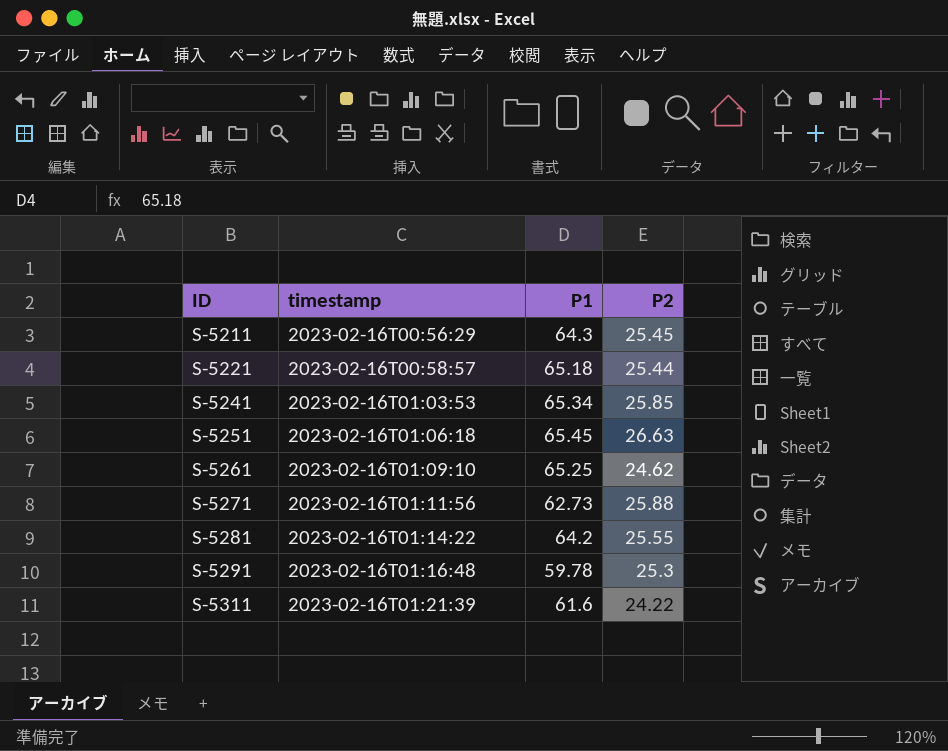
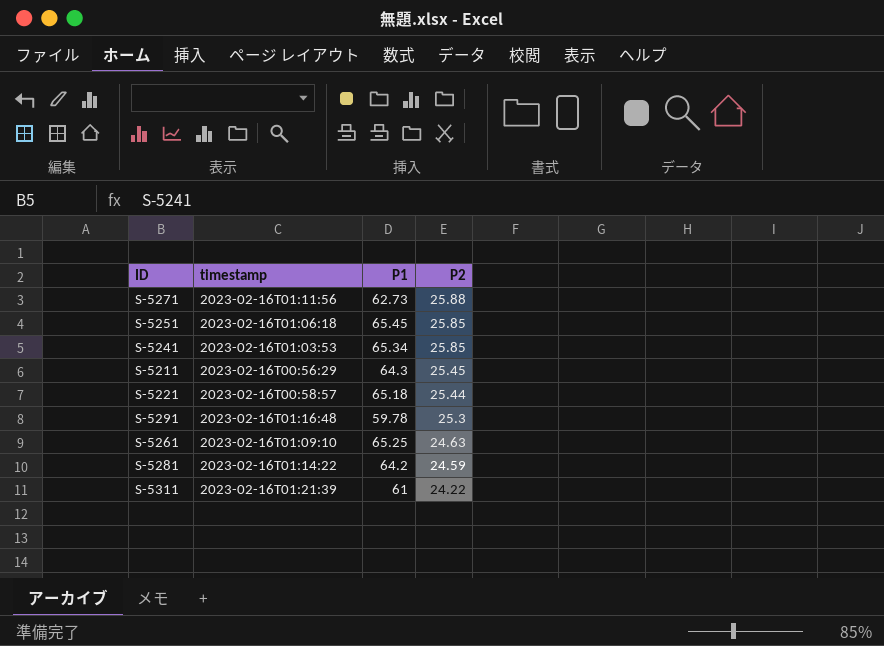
row order: ID ascending -> P2 descending
S-5251 | P2: 26.63 -> 25.85
S-5261 | P2: 24.62 -> 24.63
S-5281 | P2: 25.55 -> 24.59
S-5311 | P1: 61.6 -> 61

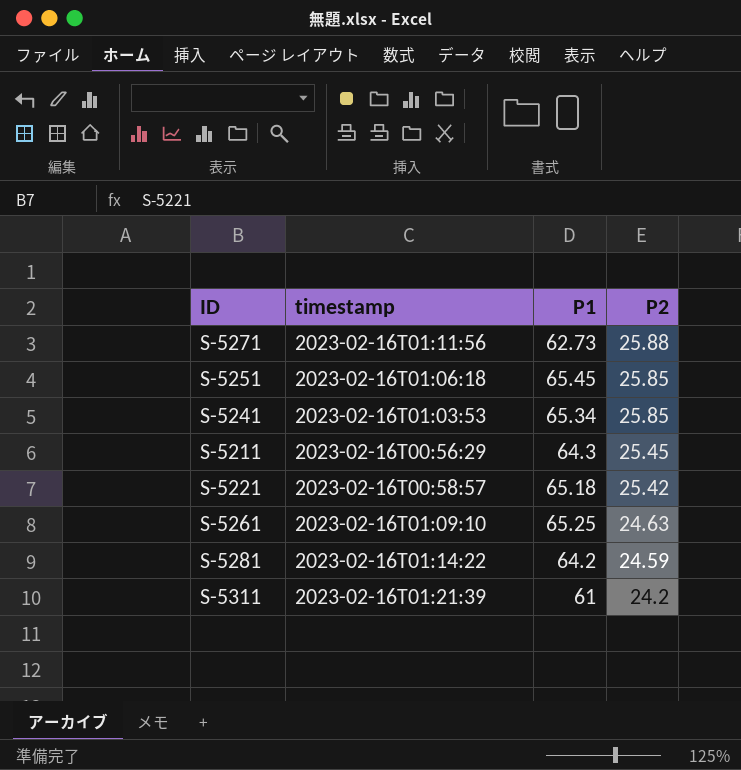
row S-5291: 2023-02-16T01:16:48 | 59.78 | 25.3 -> none
S-5221 | P2: 25.44 -> 25.42
S-5311 | P2: 24.22 -> 24.2

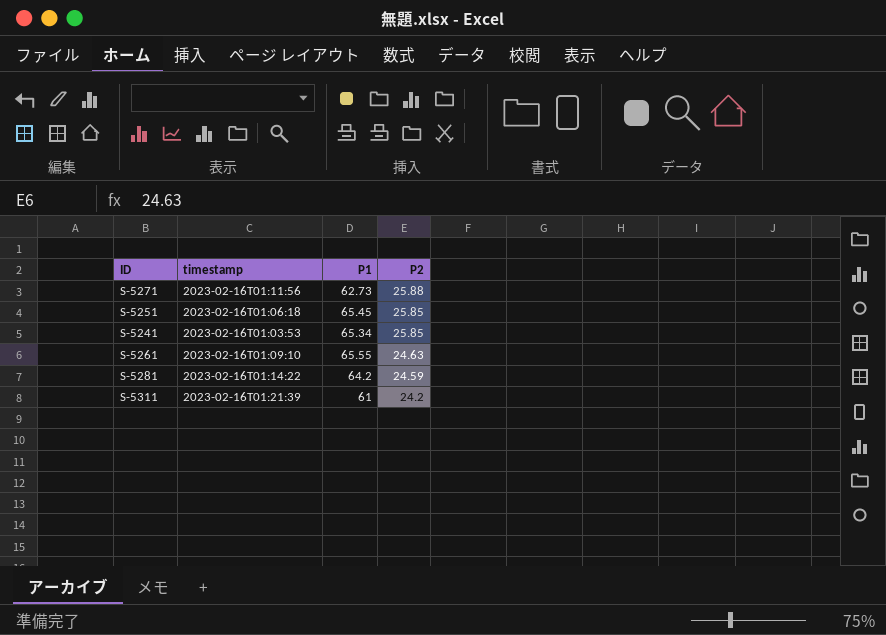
row S-5211: 2023-02-16T00:56:29 | 64.3 | 25.45 -> none
row S-5221: 2023-02-16T00:58:57 | 65.18 | 25.42 -> none
S-5261 | P1: 65.25 -> 65.55

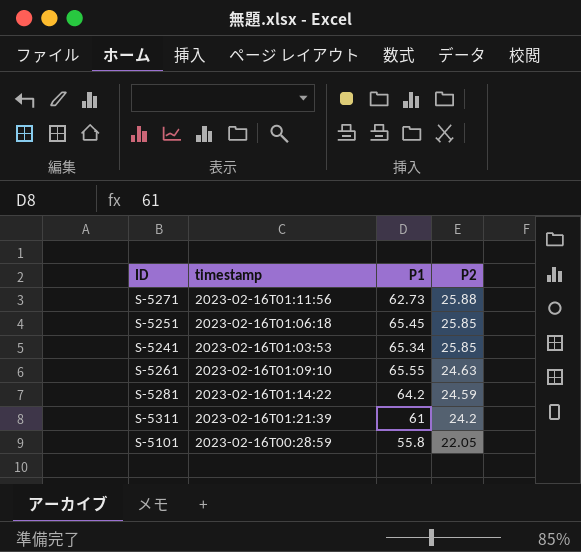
row S-5101: none -> 2023-02-16T00:28:59 | 55.8 | 22.05

